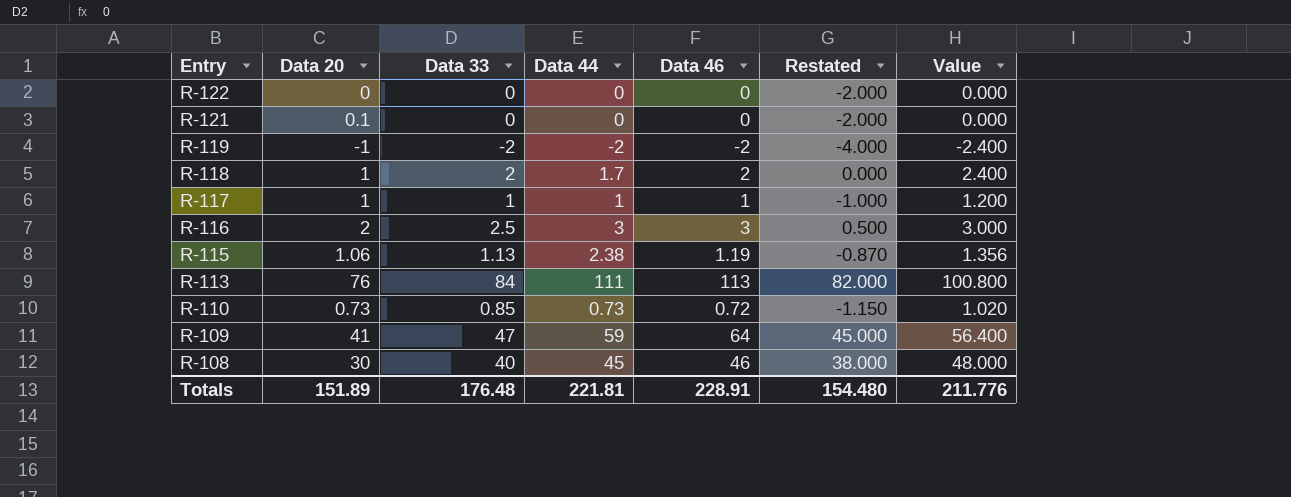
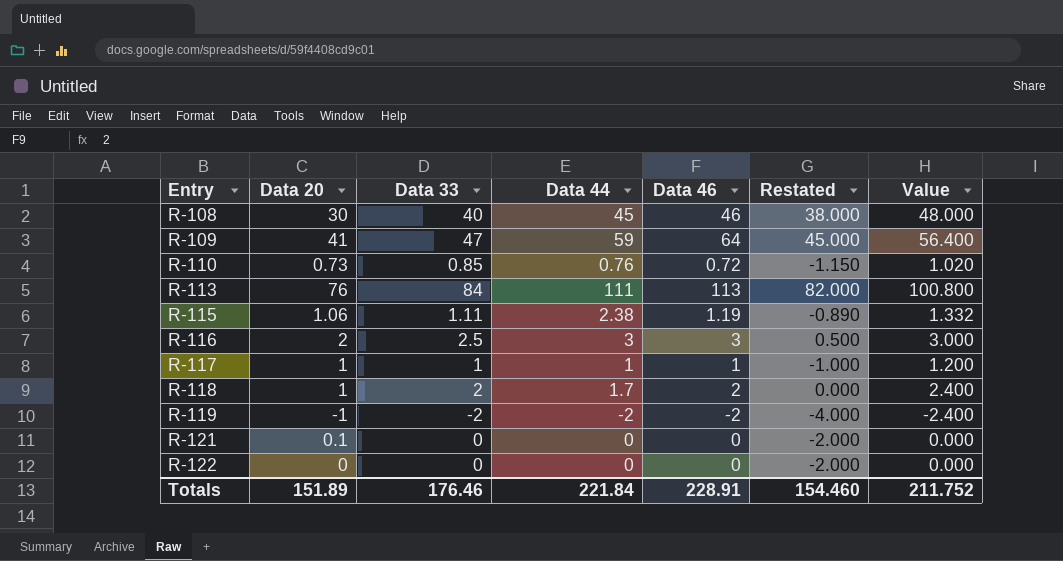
row order: Entry descending -> Entry ascending
R-110 | Data 44: 0.73 -> 0.76
R-115 | Data 33: 1.13 -> 1.11
R-115 | Restated: -0.870 -> -0.890
R-115 | Value: 1.356 -> 1.332
Totals | Data 33: 176.48 -> 176.46
Totals | Data 44: 221.81 -> 221.84
Totals | Restated: 154.480 -> 154.460
Totals | Value: 211.776 -> 211.752

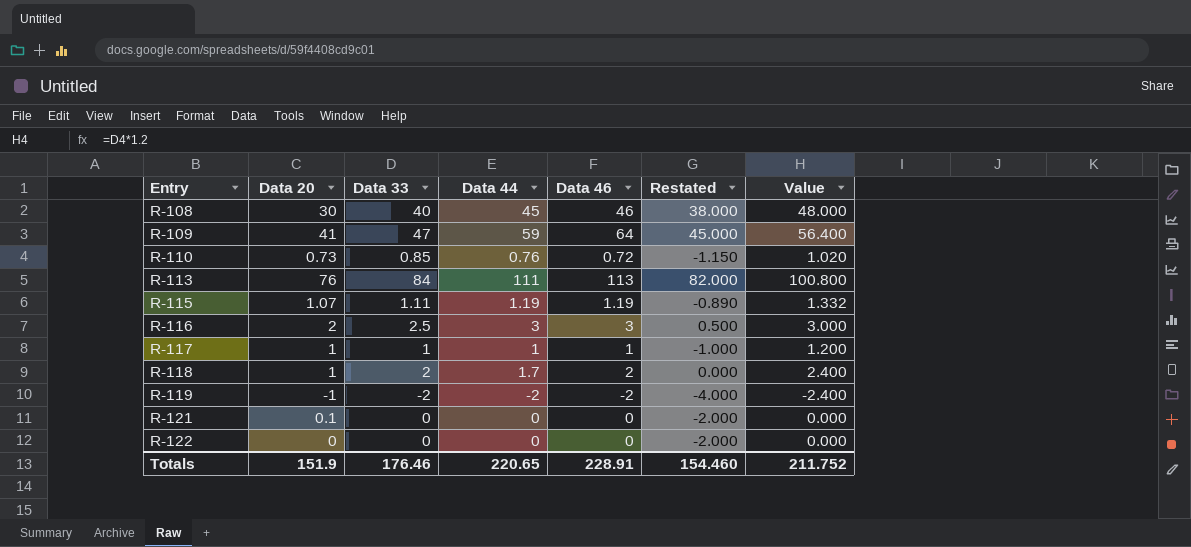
R-115 | Data 20: 1.06 -> 1.07
R-115 | Data 44: 2.38 -> 1.19
Totals | Data 20: 151.89 -> 151.9
Totals | Data 44: 221.84 -> 220.65

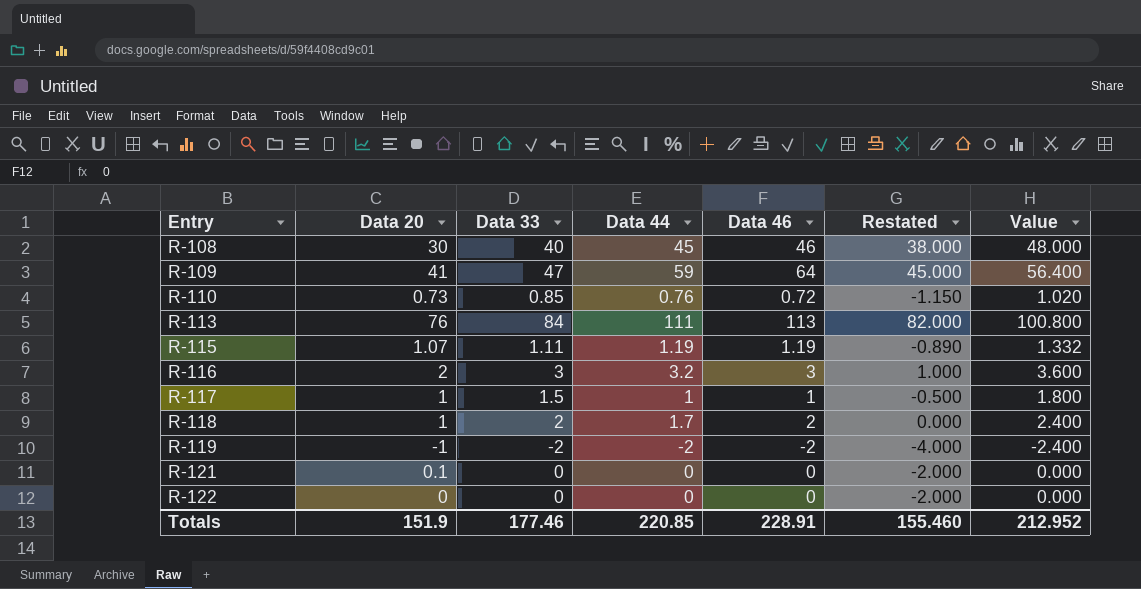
R-116 | Data 33: 2.5 -> 3
R-116 | Data 44: 3 -> 3.2
R-116 | Restated: 0.500 -> 1.000
R-116 | Value: 3.000 -> 3.600
R-117 | Data 33: 1 -> 1.5
R-117 | Restated: -1.000 -> -0.500
R-117 | Value: 1.200 -> 1.800
Totals | Data 33: 176.46 -> 177.46
Totals | Data 44: 220.65 -> 220.85
Totals | Restated: 154.460 -> 155.460
Totals | Value: 211.752 -> 212.952

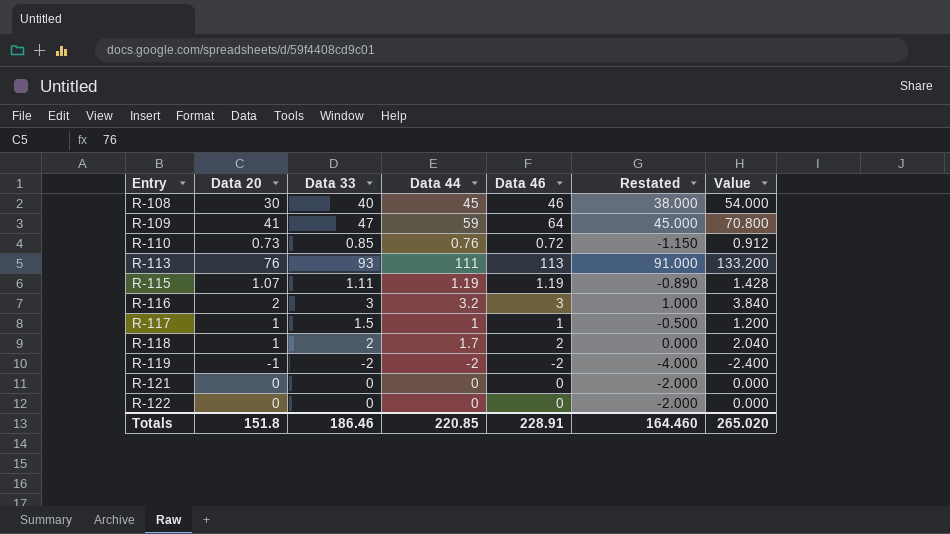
column Value | formula: [Data 33] * 1.2 -> [Data 44] * 1.2
R-113 | Data 33: 84 -> 93
R-113 | Restated: 82.000 -> 91.000
R-121 | Data 20: 0.1 -> 0
Totals | Data 20: 151.9 -> 151.8
Totals | Data 33: 177.46 -> 186.46
Totals | Restated: 155.460 -> 164.460
Totals | Value: 212.952 -> 265.020

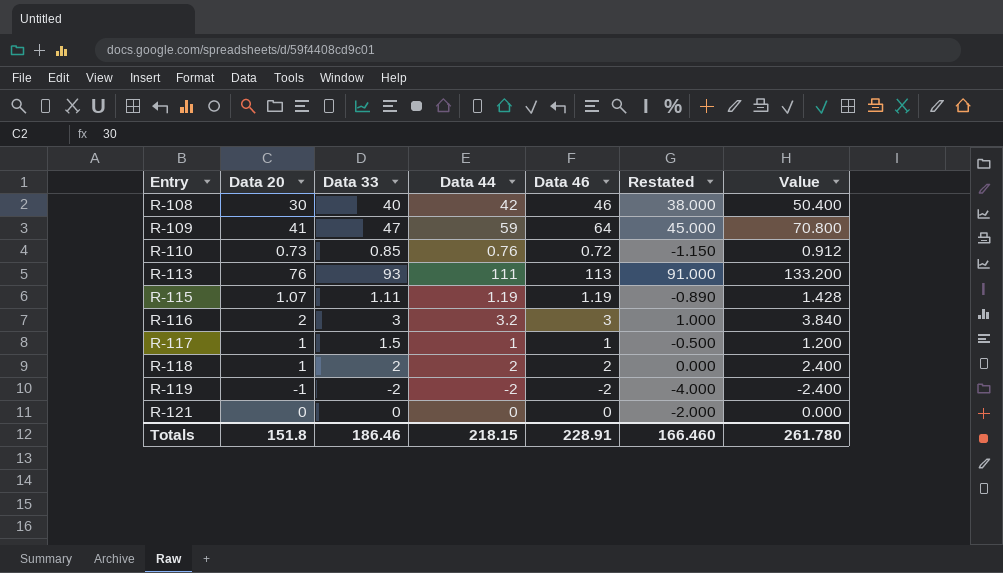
row R-122: 0 | 0 | 0 | 0 | -2.000 | 0.000 -> none
R-108 | Data 44: 45 -> 42
R-108 | Value: 54.000 -> 50.400
R-118 | Data 44: 1.7 -> 2
R-118 | Value: 2.040 -> 2.400
Totals | Data 44: 220.85 -> 218.15
Totals | Restated: 164.460 -> 166.460
Totals | Value: 265.020 -> 261.780

